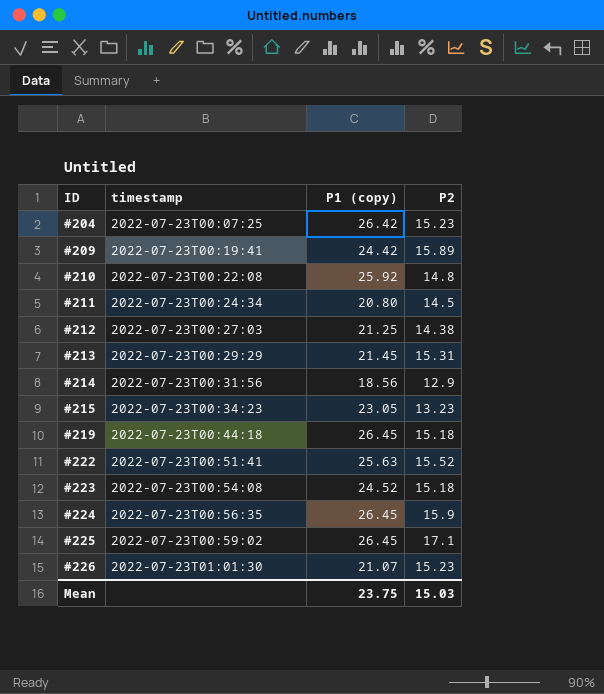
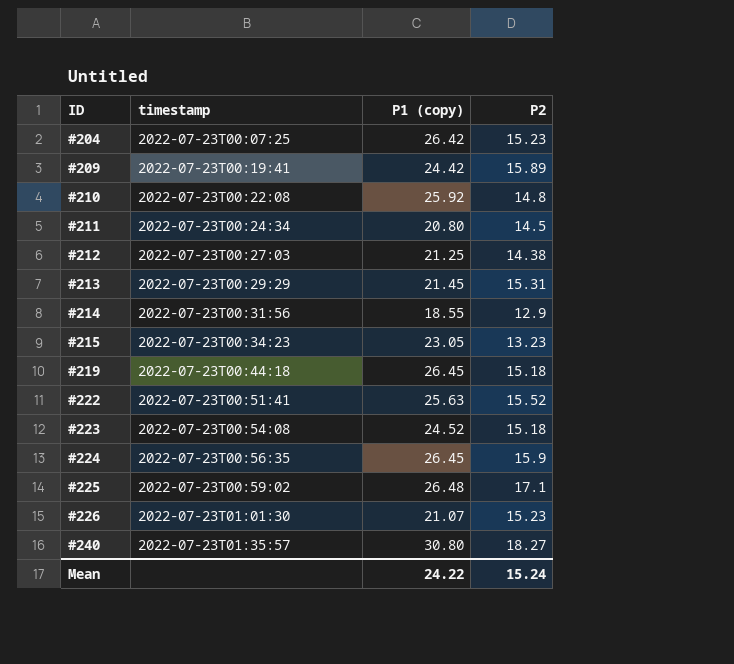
#214 | P1 (copy): 18.56 -> 18.55
#225 | P1 (copy): 26.45 -> 26.48
row #240: none -> 2022-07-23T01:35:57 | 30.80 | 18.27
Mean | P1 (copy): 23.75 -> 24.22
Mean | P2: 15.03 -> 15.24

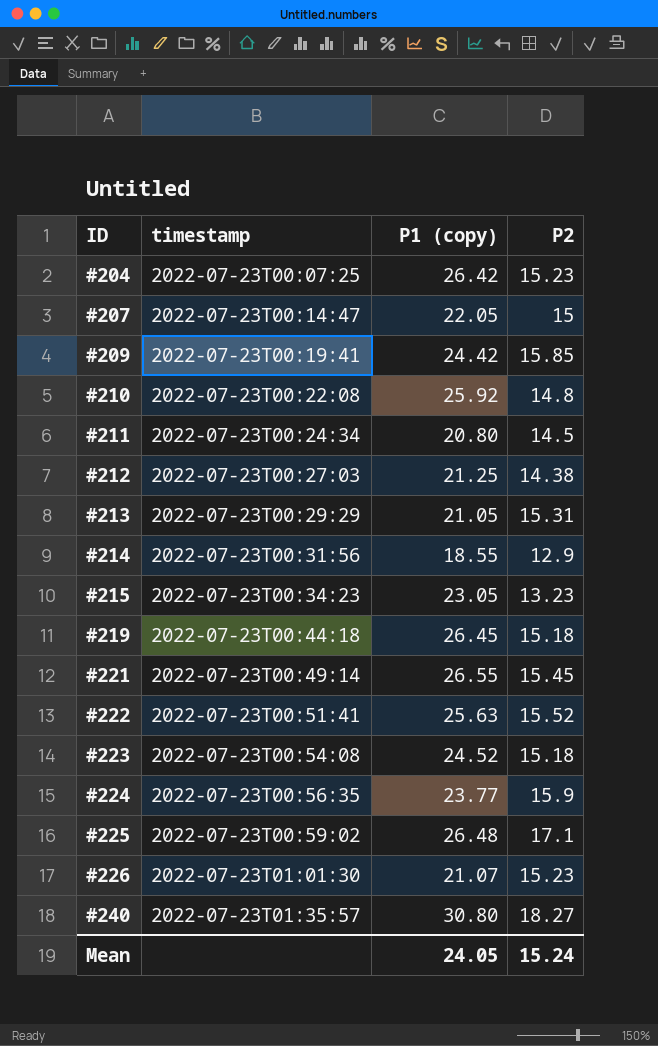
row #207: none -> 2022-07-23T00:14:47 | 22.05 | 15
#209 | P2: 15.89 -> 15.85
#213 | P1 (copy): 21.45 -> 21.05
row #221: none -> 2022-07-23T00:49:14 | 26.55 | 15.45
#224 | P1 (copy): 26.45 -> 23.77
Mean | P1 (copy): 24.22 -> 24.05

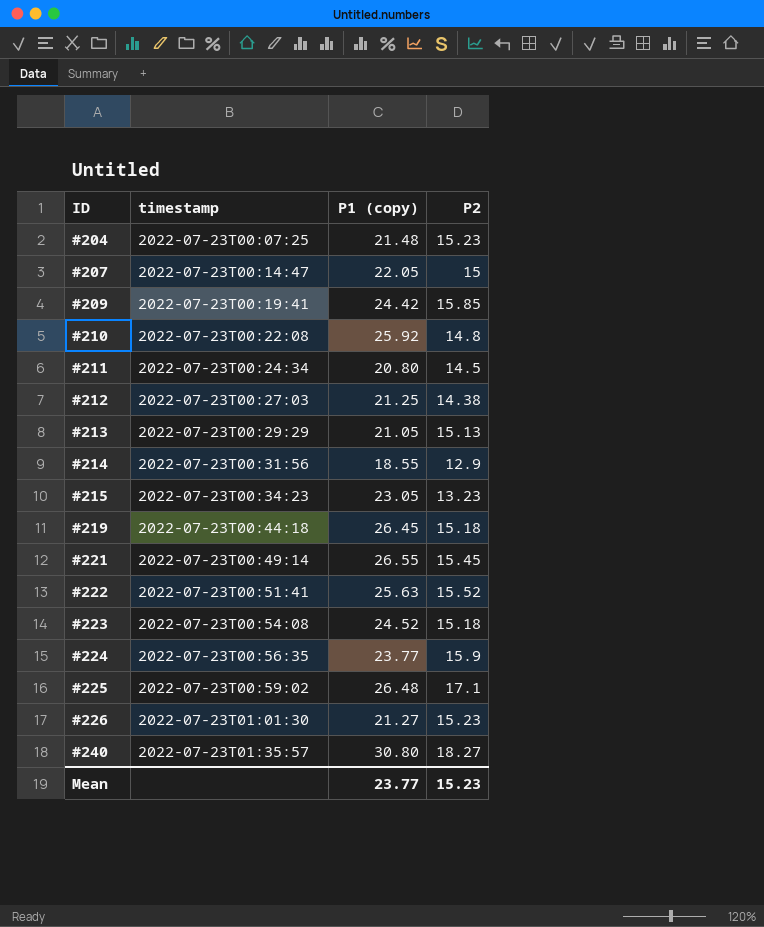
#204 | P1 (copy): 26.42 -> 21.48
#213 | P2: 15.31 -> 15.13
#226 | P1 (copy): 21.07 -> 21.27
Mean | P1 (copy): 24.05 -> 23.77
Mean | P2: 15.24 -> 15.23

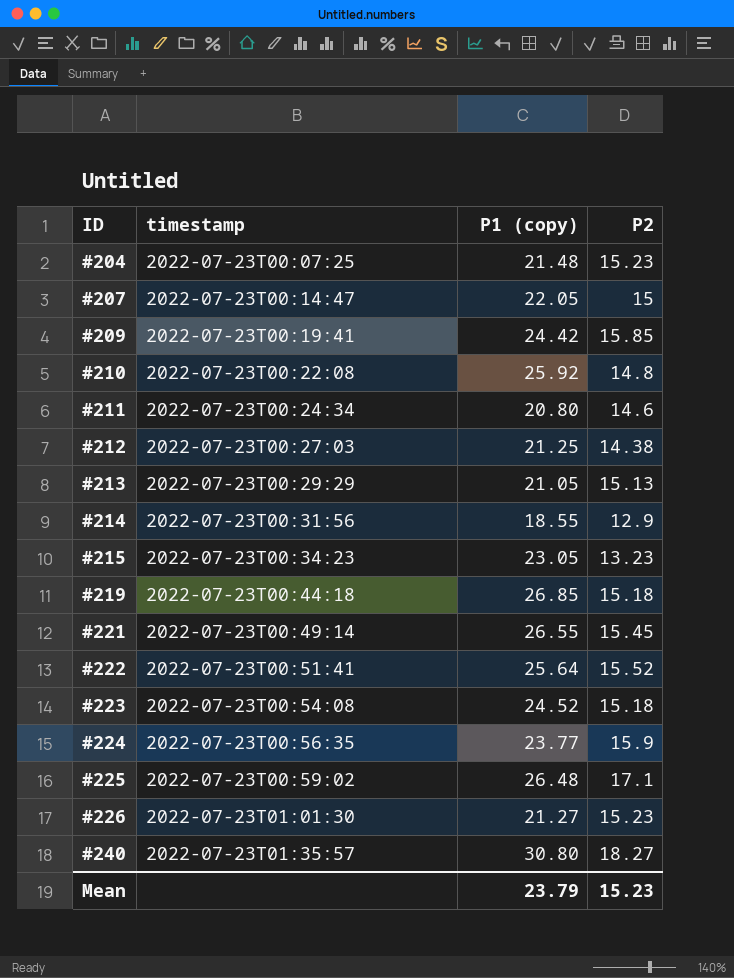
#211 | P2: 14.5 -> 14.6
#219 | P1 (copy): 26.45 -> 26.85
#222 | P1 (copy): 25.63 -> 25.64
Mean | P1 (copy): 23.77 -> 23.79

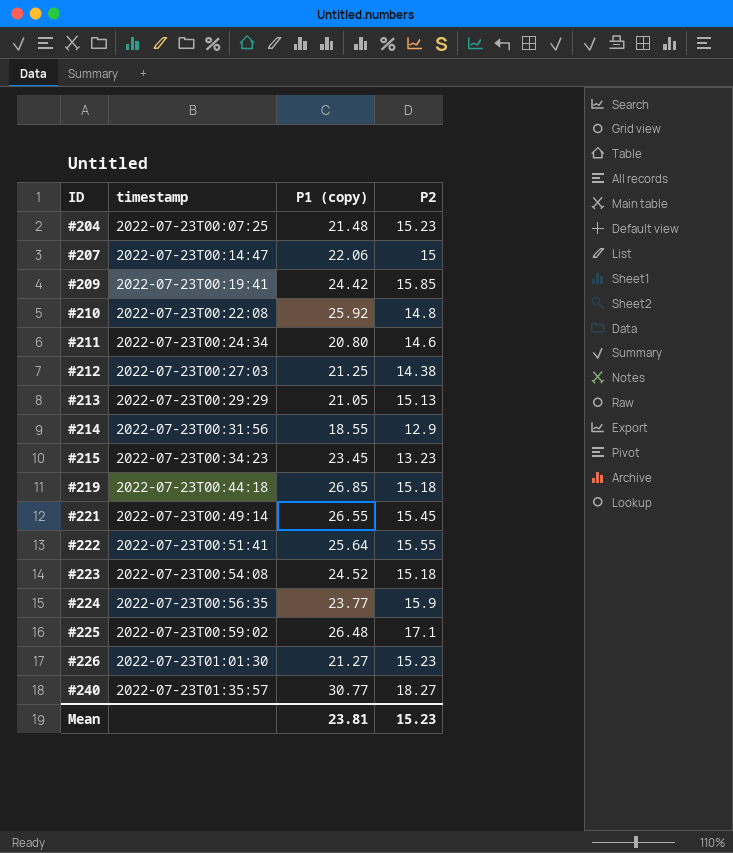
#207 | P1 (copy): 22.05 -> 22.06
#215 | P1 (copy): 23.05 -> 23.45
#222 | P2: 15.52 -> 15.55
#240 | P1 (copy): 30.80 -> 30.77
Mean | P1 (copy): 23.79 -> 23.81

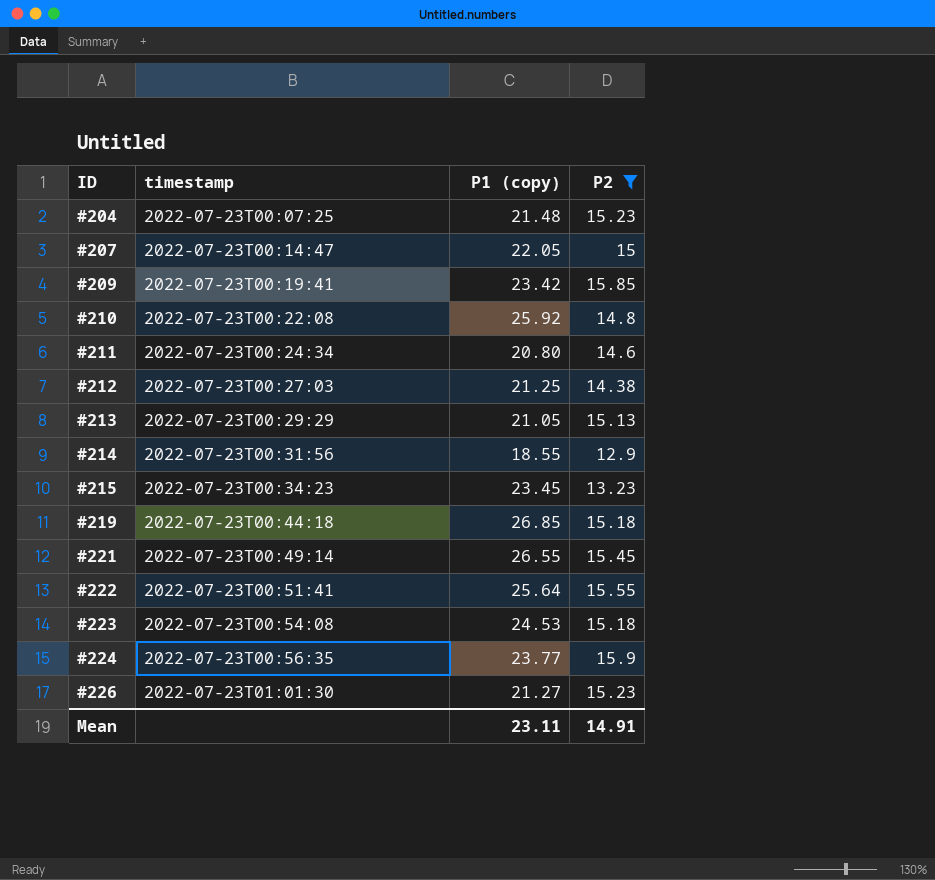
filter: none -> P2 <= 15.9
#207 | P1 (copy): 22.06 -> 22.05
#209 | P1 (copy): 24.42 -> 23.42
#223 | P1 (copy): 24.52 -> 24.53
Mean | P1 (copy): 23.81 -> 23.11
Mean | P2: 15.23 -> 14.91

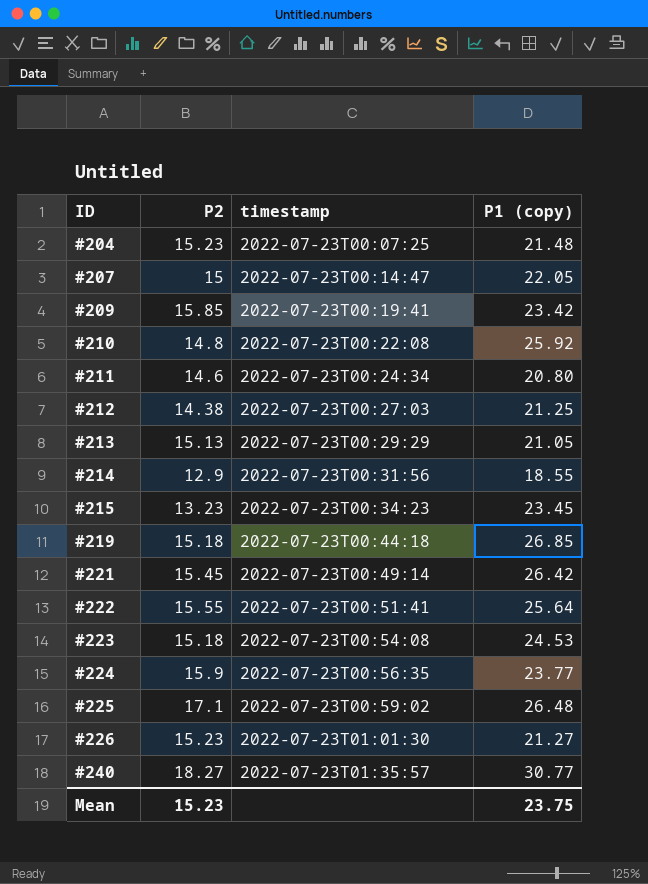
filter: P2 <= 15.9 -> none
column P2 | position: 4 -> 2
#221 | P1 (copy): 26.55 -> 26.42
Mean | P2: 14.91 -> 15.23
Mean | P1 (copy): 23.11 -> 23.75

